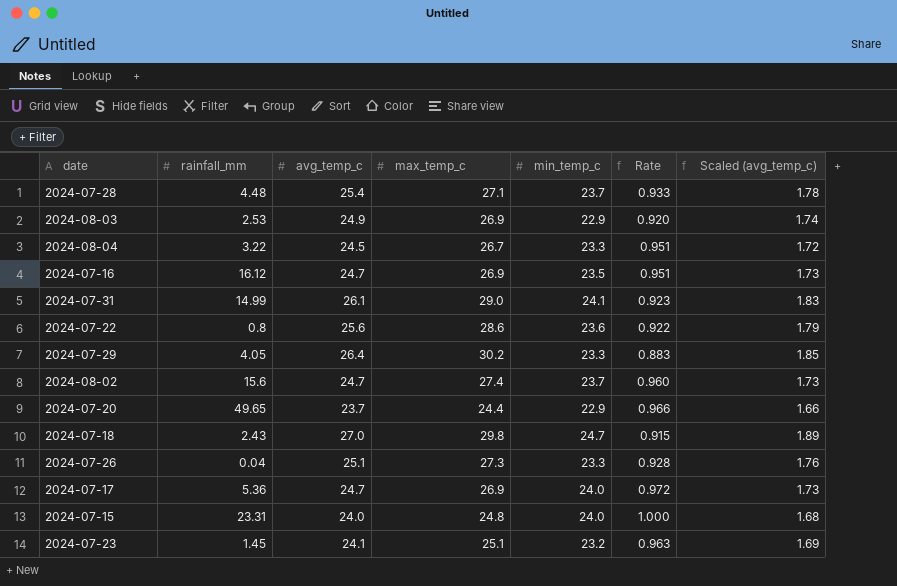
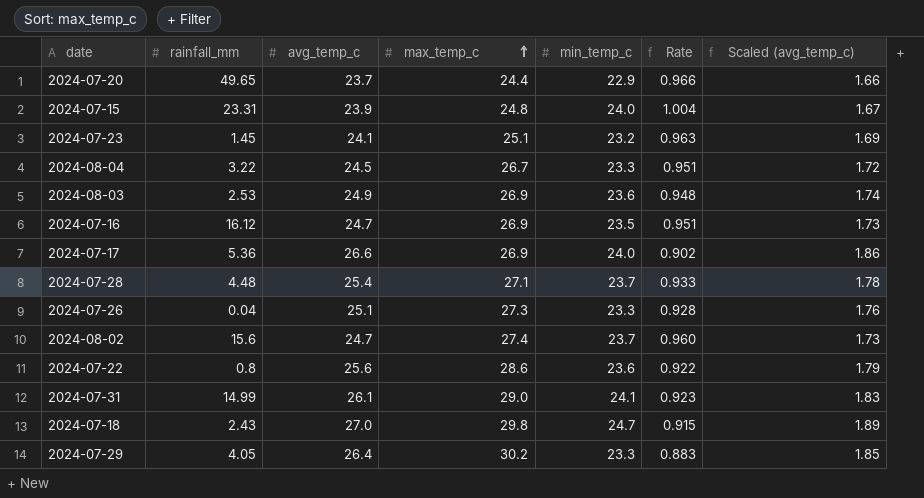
row order: none -> max_temp_c ascending
2024-07-15 | avg_temp_c: 24.0 -> 23.9
2024-07-15 | Rate: 1.000 -> 1.004
2024-07-15 | Scaled (avg_temp_c): 1.68 -> 1.67
2024-08-03 | min_temp_c: 22.9 -> 23.6
2024-08-03 | Rate: 0.920 -> 0.948
2024-07-17 | avg_temp_c: 24.7 -> 26.6
2024-07-17 | Rate: 0.972 -> 0.902
2024-07-17 | Scaled (avg_temp_c): 1.73 -> 1.86

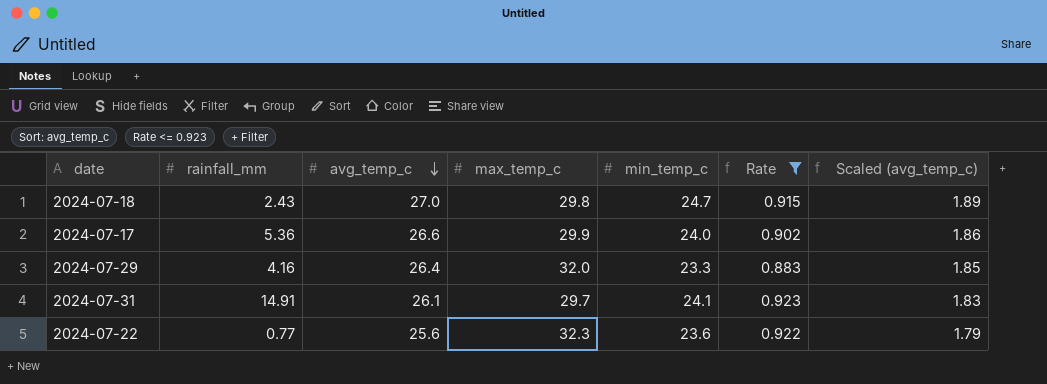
filter: none -> Rate <= 0.923
row order: max_temp_c ascending -> avg_temp_c descending
2024-07-17 | max_temp_c: 26.9 -> 29.9
2024-07-29 | rainfall_mm: 4.05 -> 4.16
2024-07-29 | max_temp_c: 30.2 -> 32.0
2024-07-31 | rainfall_mm: 14.99 -> 14.91
2024-07-31 | max_temp_c: 29.0 -> 29.7
2024-07-22 | rainfall_mm: 0.8 -> 0.77
2024-07-22 | max_temp_c: 28.6 -> 32.3

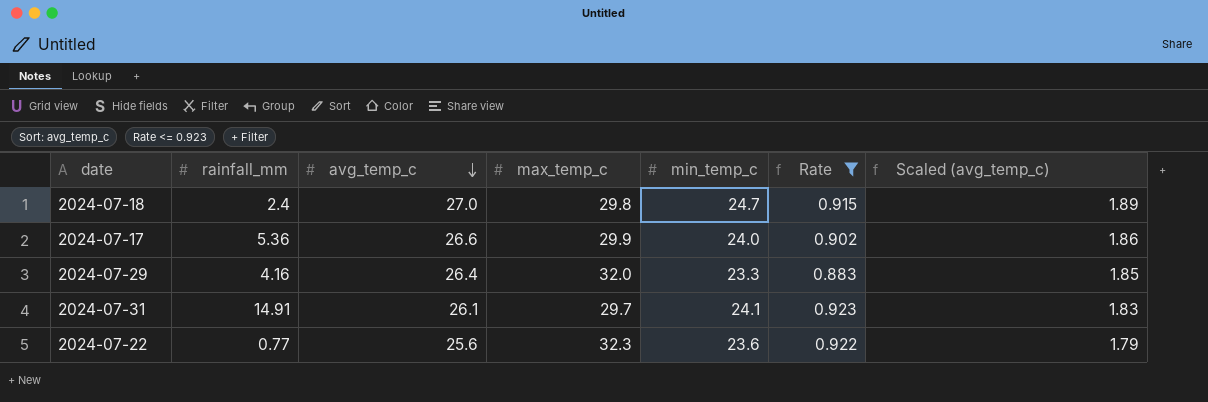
2024-07-18 | rainfall_mm: 2.43 -> 2.4

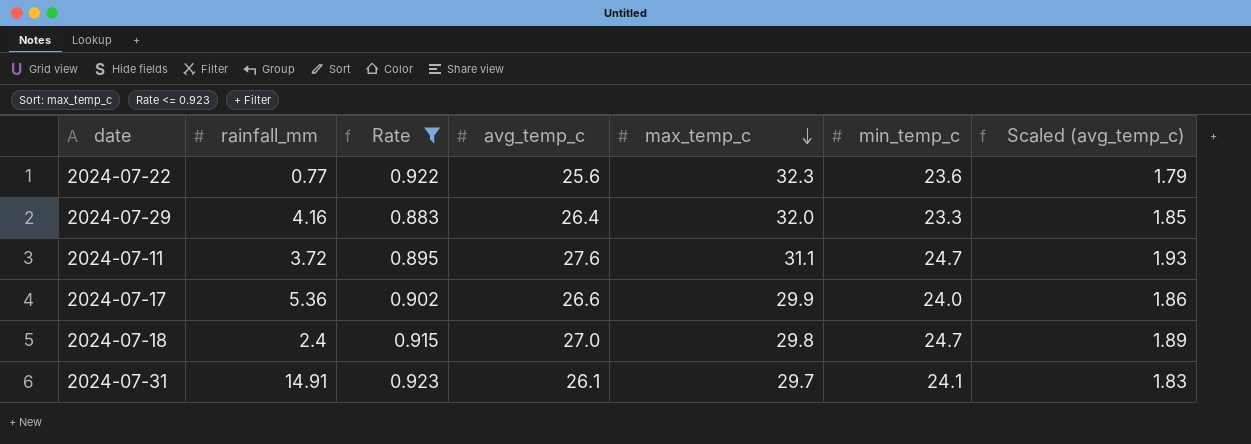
row order: avg_temp_c descending -> max_temp_c descending
column Rate | position: 6 -> 3
row 2024-07-11: none -> 3.72 | 0.895 | 27.6 | 31.1 | 24.7 | 1.93

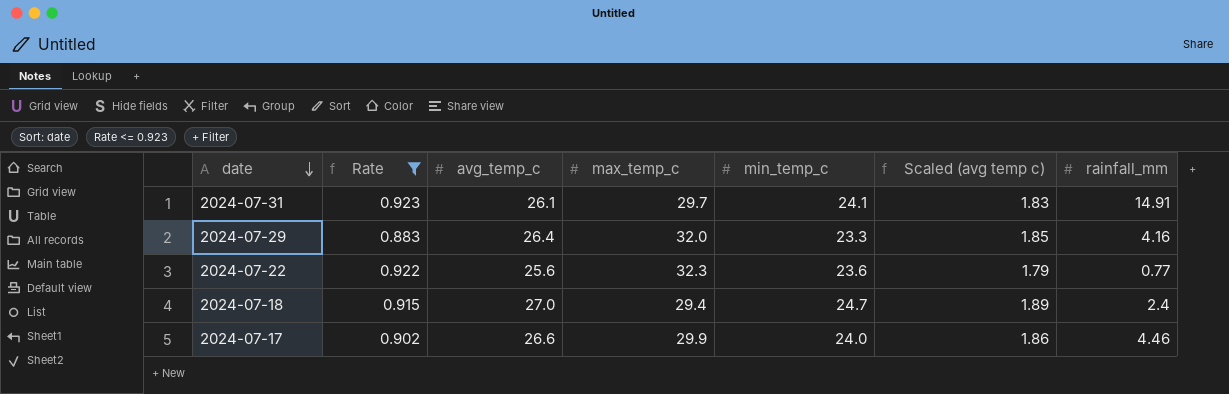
row order: max_temp_c descending -> date descending
column name: Scaled (avg_temp_c) -> Scaled (avg temp c)
column rainfall_mm | position: 2 -> 7
row 2024-07-11: 3.72 | 0.895 | 27.6 | 31.1 | 24.7 | 1.93 -> none
2024-07-18 | max_temp_c: 29.8 -> 29.4
2024-07-17 | rainfall_mm: 5.36 -> 4.46

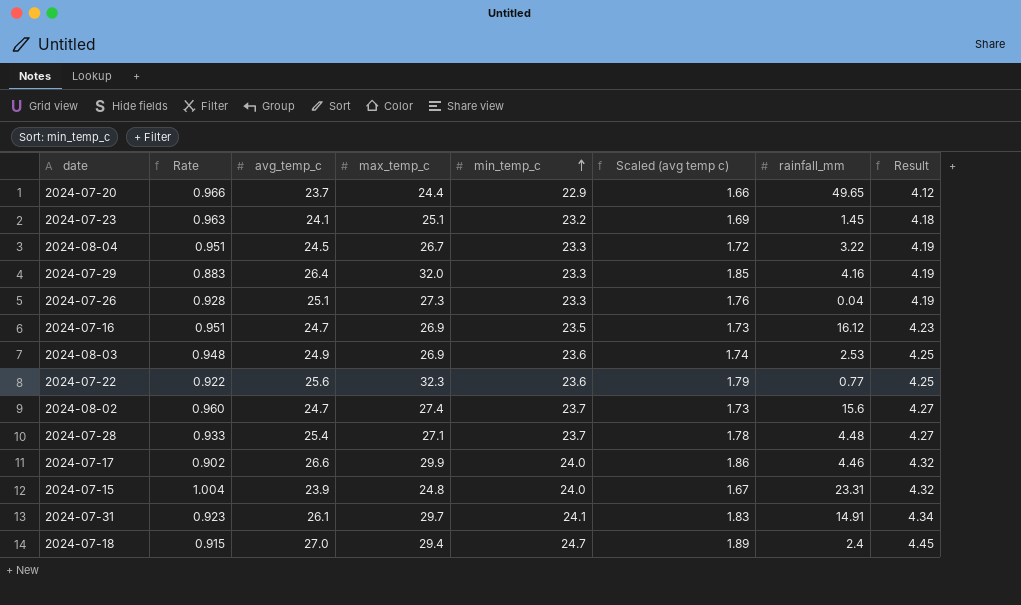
filter: Rate <= 0.923 -> none
row order: date descending -> min_temp_c ascending
column Result | formula: none -> [min_temp_c] * 0.18

